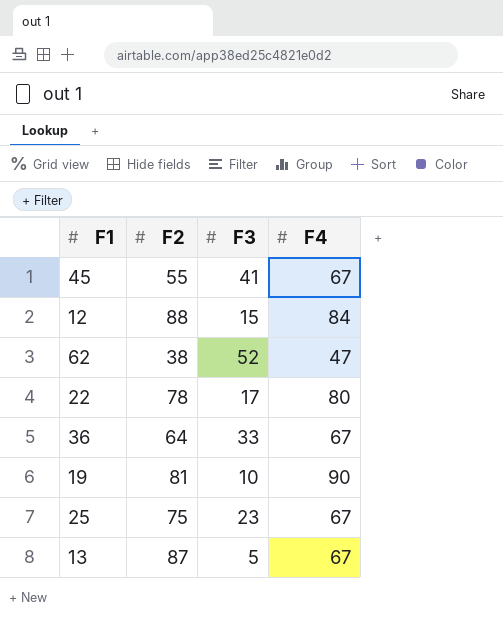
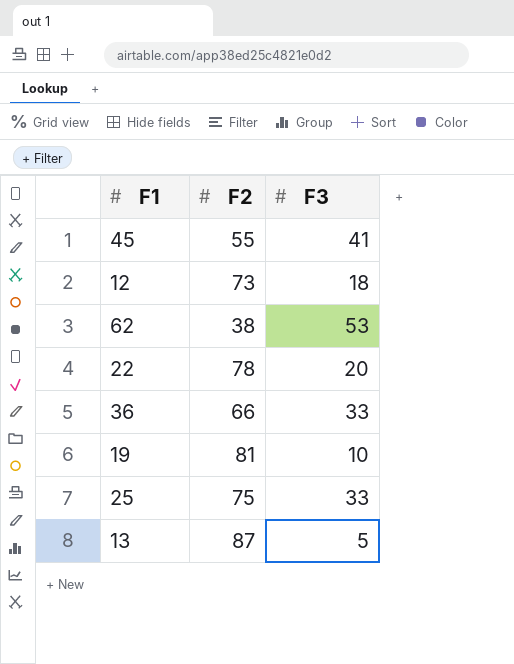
column F4 | position: 4 -> none
12 | F2: 88 -> 73
12 | F3: 15 -> 18
62 | F3: 52 -> 53
22 | F3: 17 -> 20
36 | F2: 64 -> 66
25 | F3: 23 -> 33

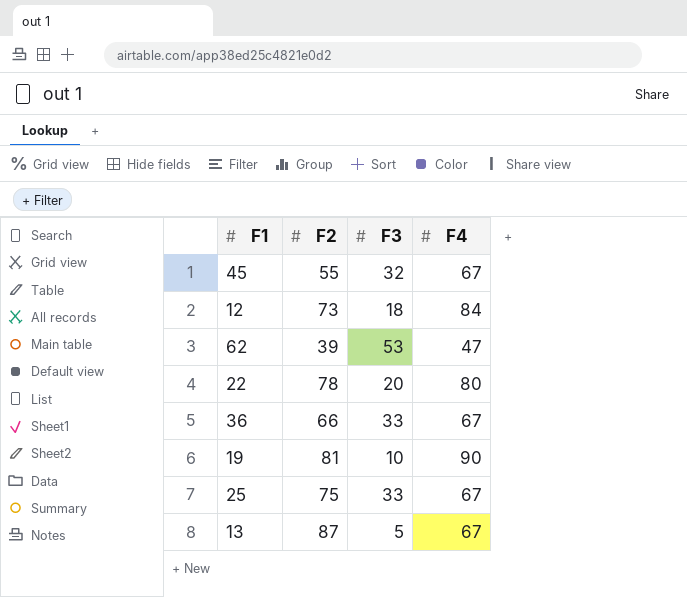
column F4 | position: none -> 4
45 | F3: 41 -> 32
62 | F2: 38 -> 39

